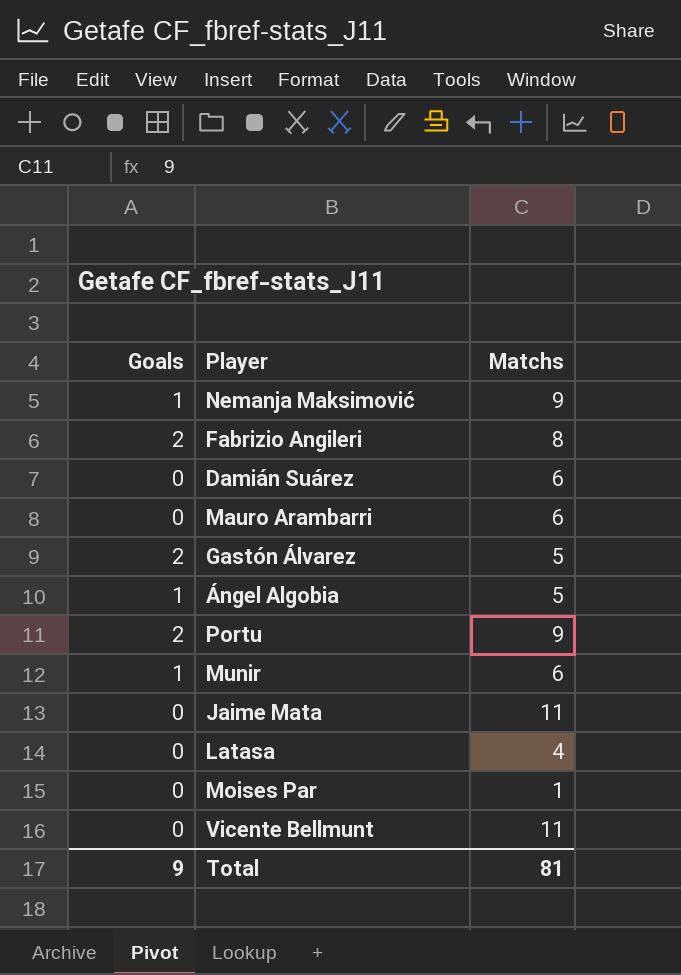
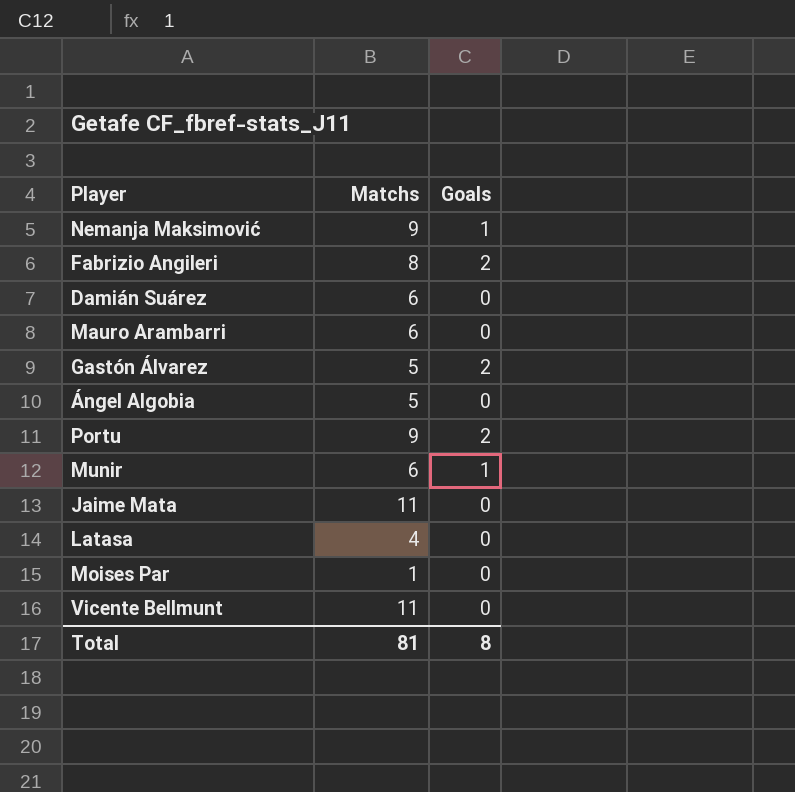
column Goals | position: 1 -> 3
Ángel Algobia | Goals: 1 -> 0
Total | Goals: 9 -> 8

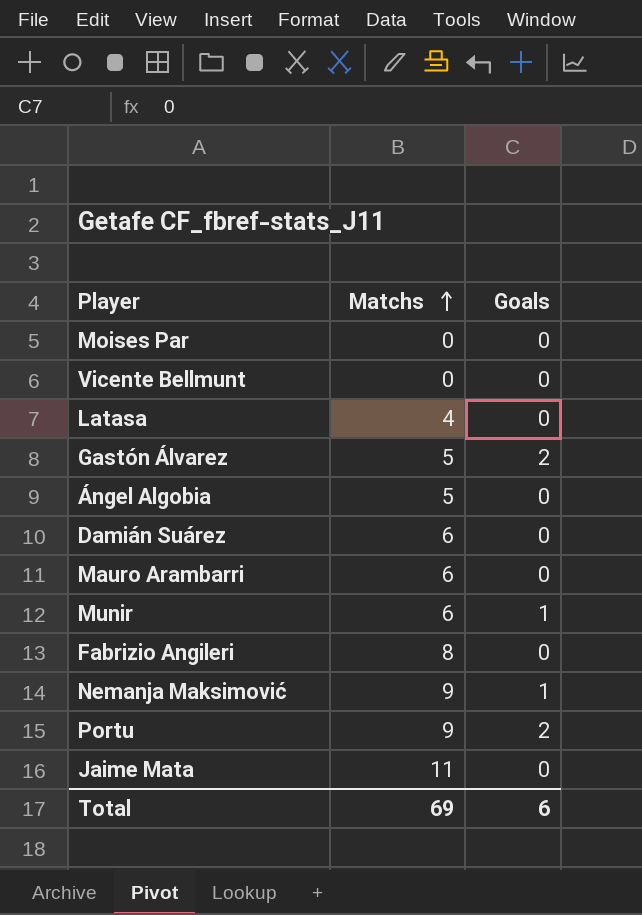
row order: none -> Matchs ascending
Moises Par | Matchs: 1 -> 0
Vicente Bellmunt | Matchs: 11 -> 0
Fabrizio Angileri | Goals: 2 -> 0
Total | Matchs: 81 -> 69
Total | Goals: 8 -> 6

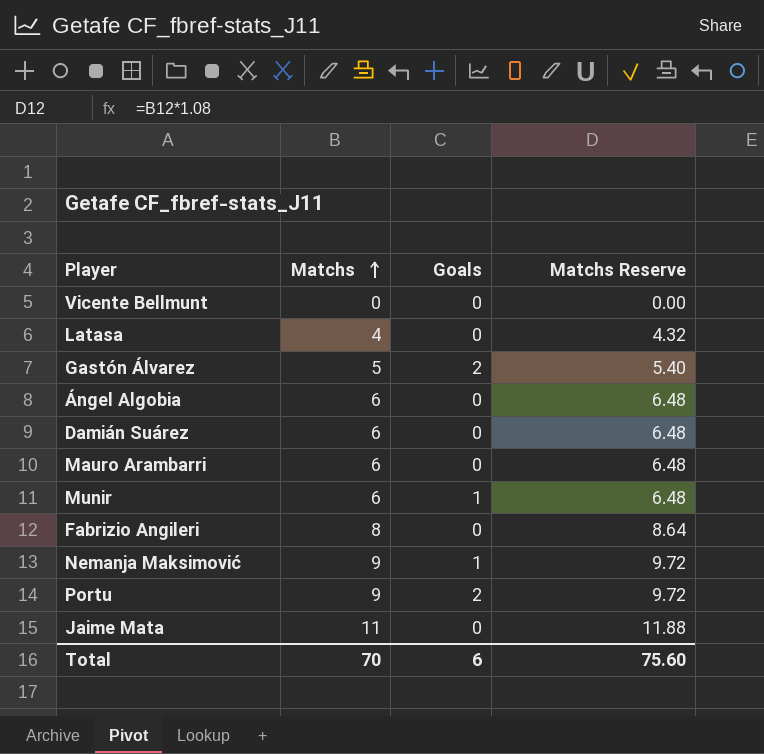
column Matchs Reserve | formula: none -> [Matchs] * 1.08
row Moises Par: 0 | 0 -> none
Ángel Algobia | Matchs: 5 -> 6
Total | Matchs: 69 -> 70

